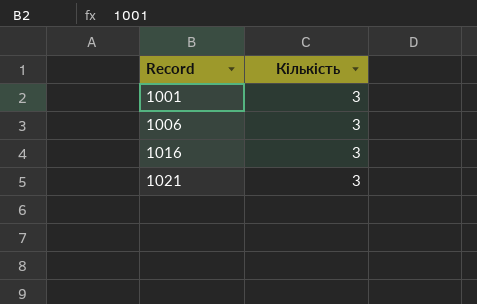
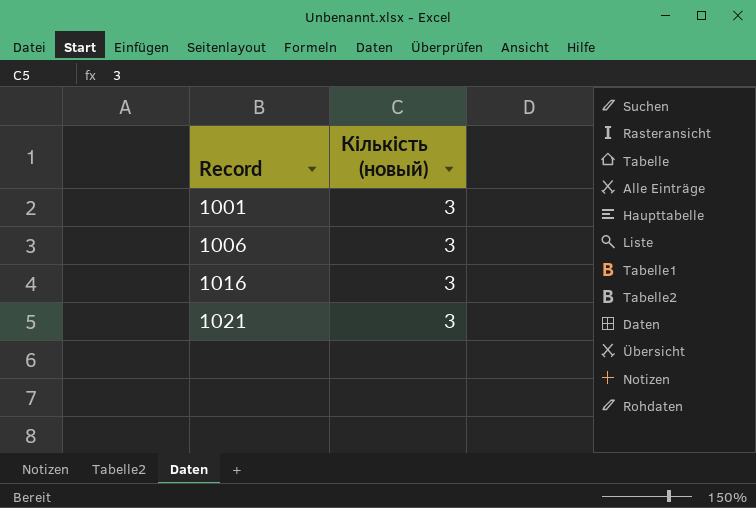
column name: Кількість -> Кількість (новый)

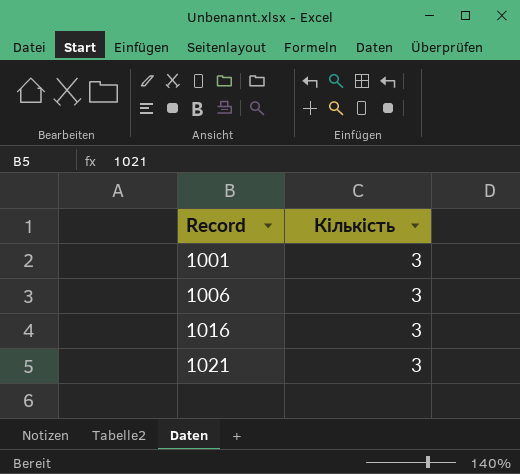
column name: Кількість (новый) -> Кількість

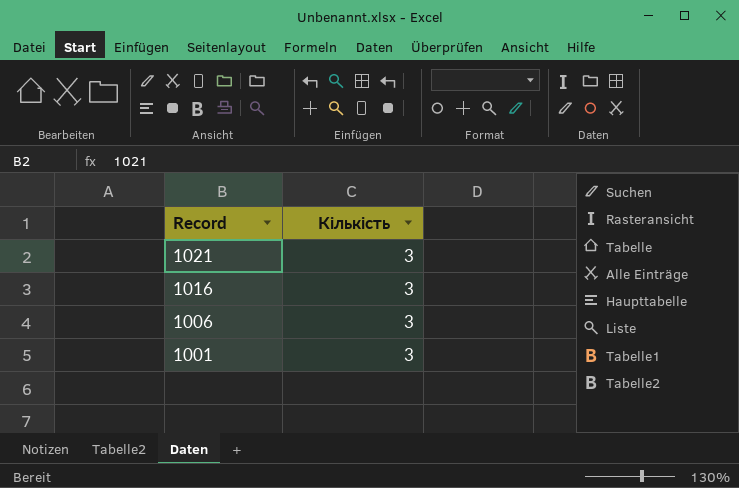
row order: Record ascending -> Record descending

